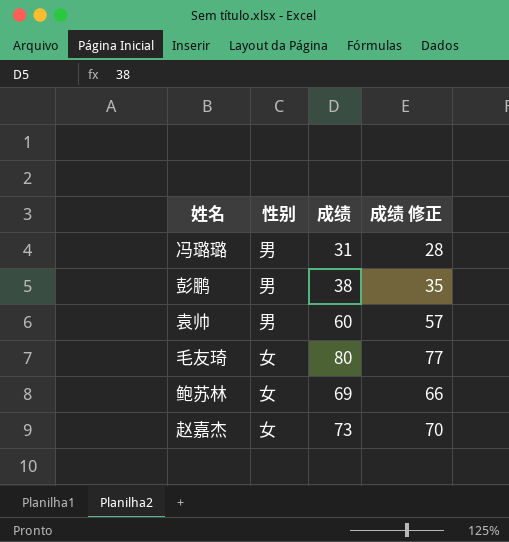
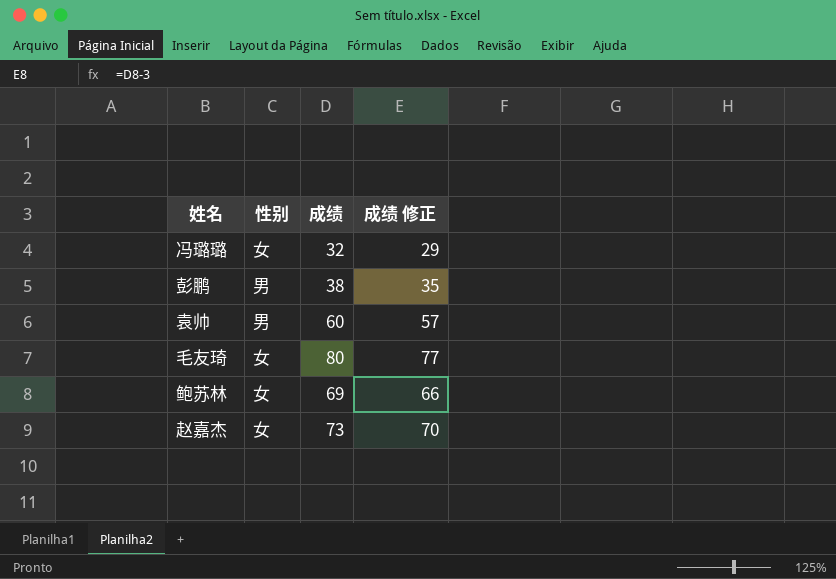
冯璐璐 | 性别: 男 -> 女
冯璐璐 | 成绩: 31 -> 32
冯璐璐 | 成绩 修正: 28 -> 29

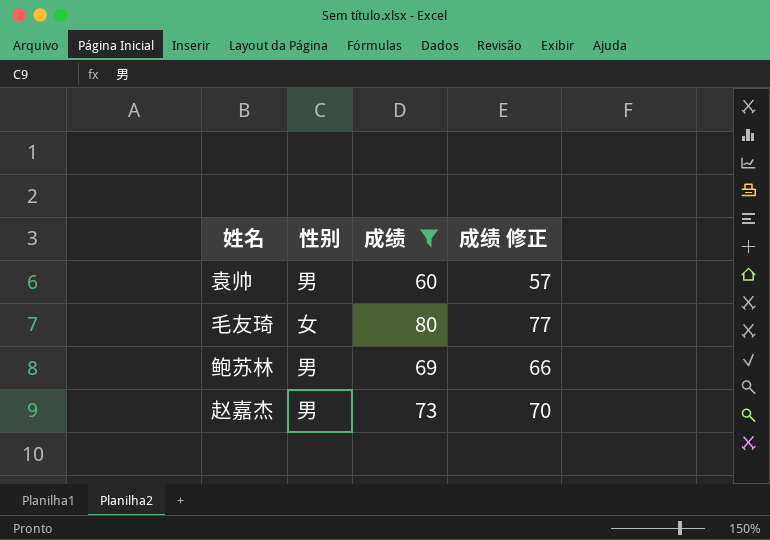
filter: none -> 成绩 >= 60
鲍苏林 | 性别: 女 -> 男
赵嘉杰 | 性别: 女 -> 男

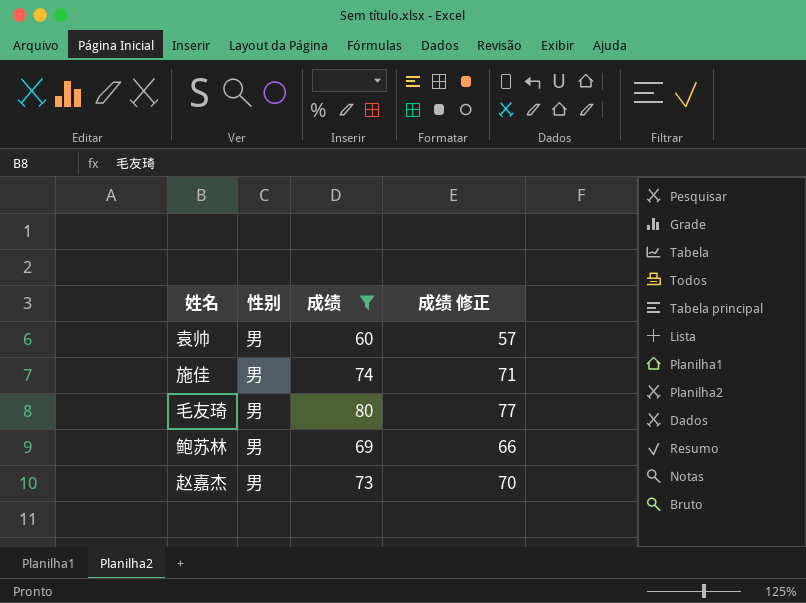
row 施佳: none -> 男 | 74 | 71
毛友琦 | 性别: 女 -> 男

